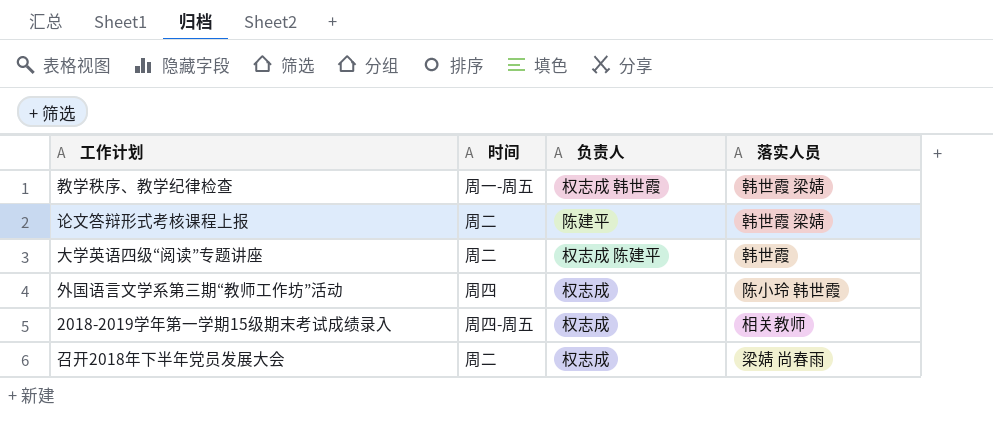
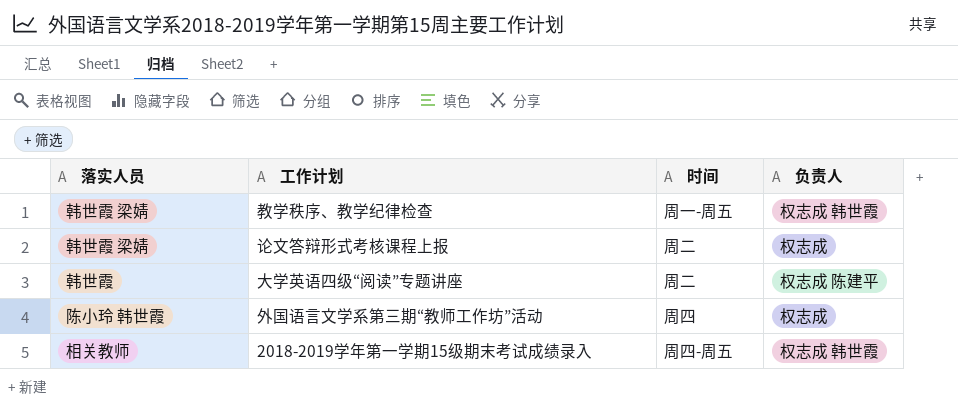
column 落实人员 | position: 4 -> 1
row 召开2018年下半年党员发展大会: 周二 | 权志成 | 梁婧 尚春雨 -> none
论文答辩形式考核课程上报 | 负责人: 陈建平 -> 权志成
2018-2019学年第一学期15级期末考试成绩录入 | 负责人: 权志成 -> 权志成 韩世霞

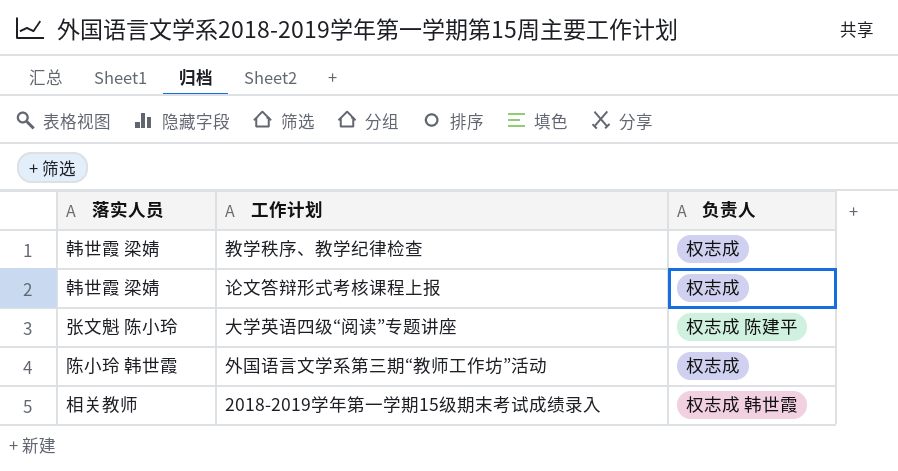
column 时间 | position: 3 -> none
教学秩序、教学纪律检查 | 负责人: 权志成 韩世霞 -> 权志成
大学英语四级“阅读”专题讲座 | 落实人员: 韩世霞 -> 张文魁 陈小玲

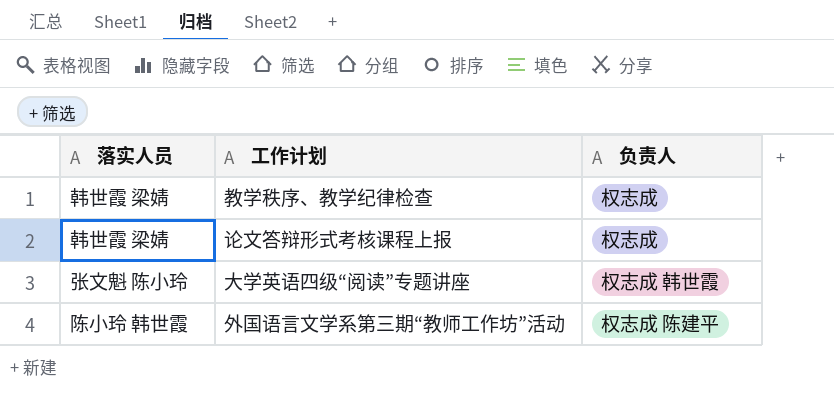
row 2018-2019学年第一学期15级期末考试成绩录入: 相关教师 | 权志成 韩世霞 -> none
大学英语四级“阅读”专题讲座 | 负责人: 权志成 陈建平 -> 权志成 韩世霞
外国语言文学系第三期“教师工作坊”活动 | 负责人: 权志成 -> 权志成 陈建平

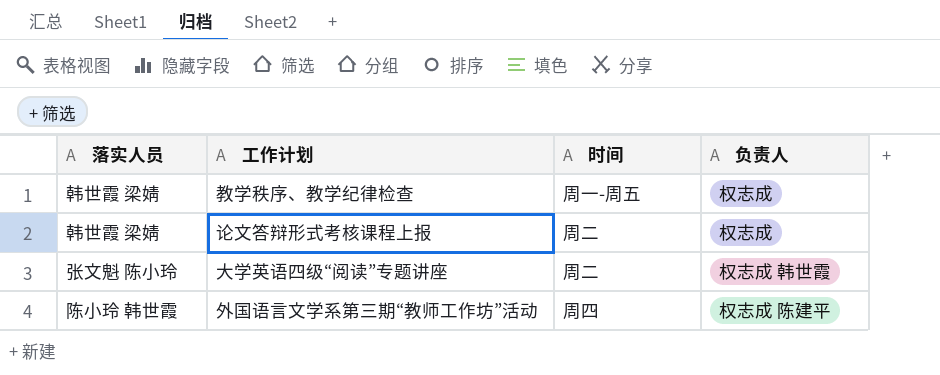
column 时间 | position: none -> 3

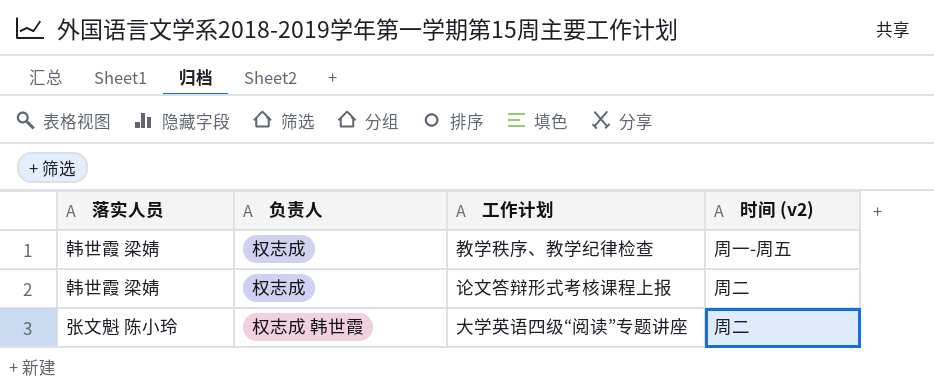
column 负责人 | position: 4 -> 2
column name: 时间 -> 时间 (v2)
row 外国语言文学系第三期“教师工作坊”活动: 陈小玲 韩世霞 | 周四 | 权志成 陈建平 -> none

